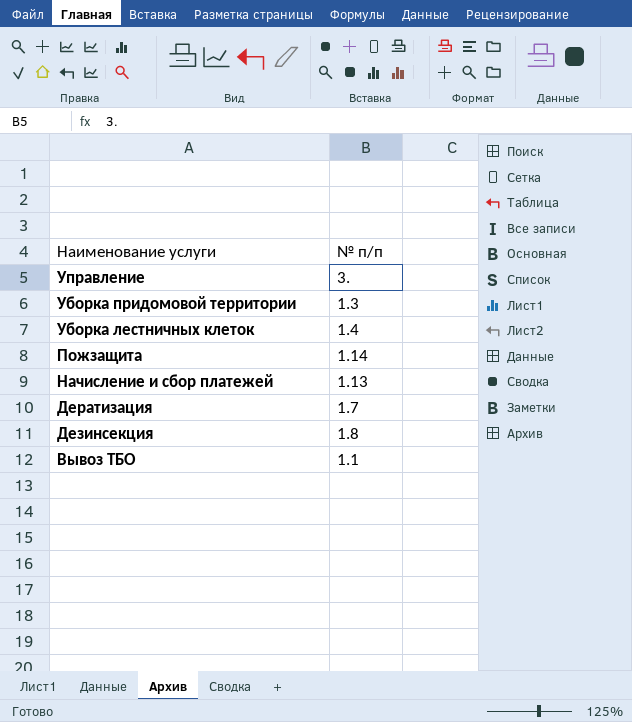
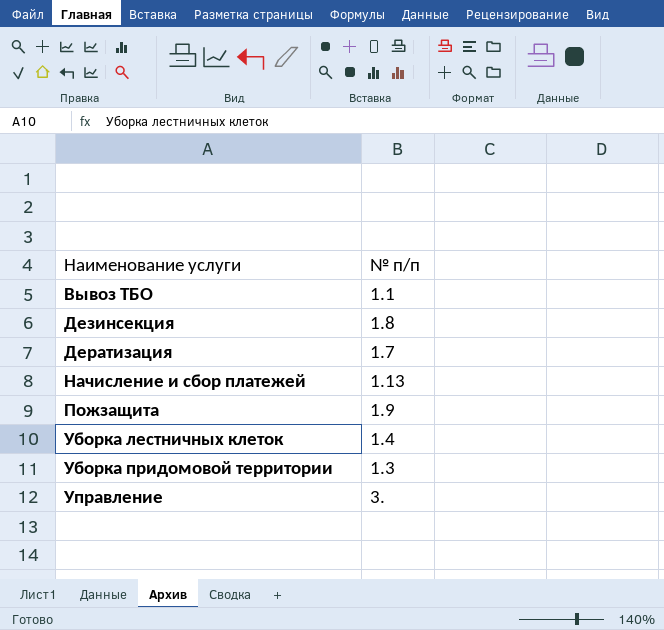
row order: Наименование услуги descending -> Наименование услуги ascending
Пожзащита | № п/п: 1.14 -> 1.9

